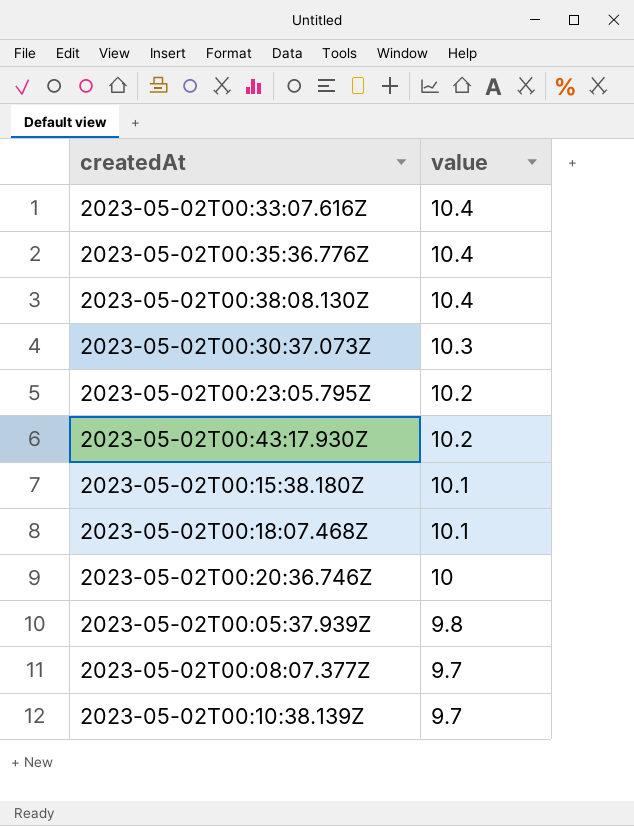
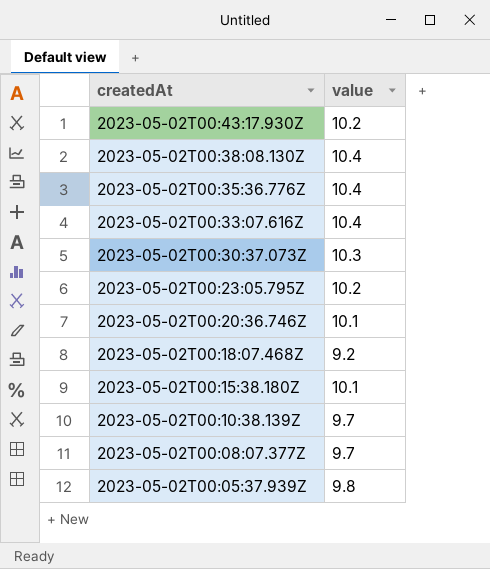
row order: value descending -> createdAt descending
2023-05-02T00:20:36.746Z | value: 10 -> 10.1
2023-05-02T00:18:07.468Z | value: 10.1 -> 9.2

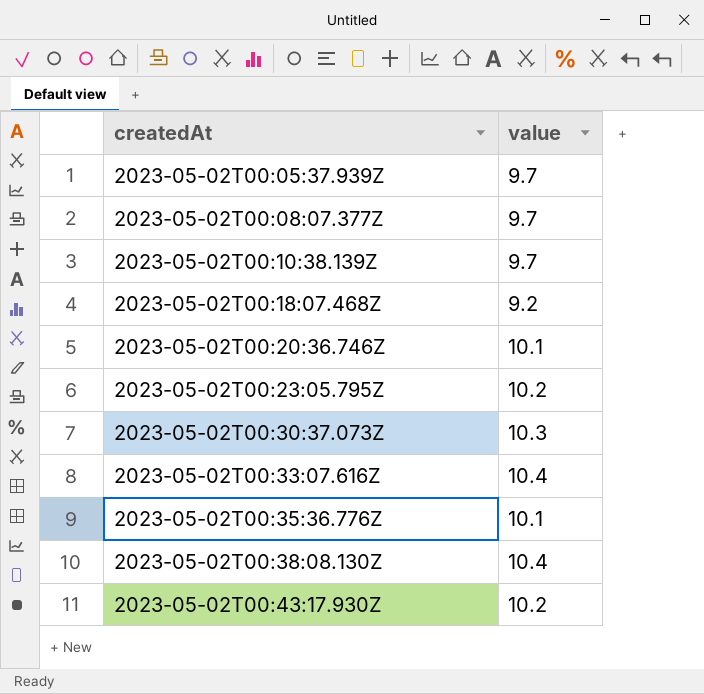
row order: createdAt descending -> createdAt ascending
row 2023-05-02T00:15:38.180Z: 10.1 -> none
2023-05-02T00:05:37.939Z | value: 9.8 -> 9.7
2023-05-02T00:35:36.776Z | value: 10.4 -> 10.1

